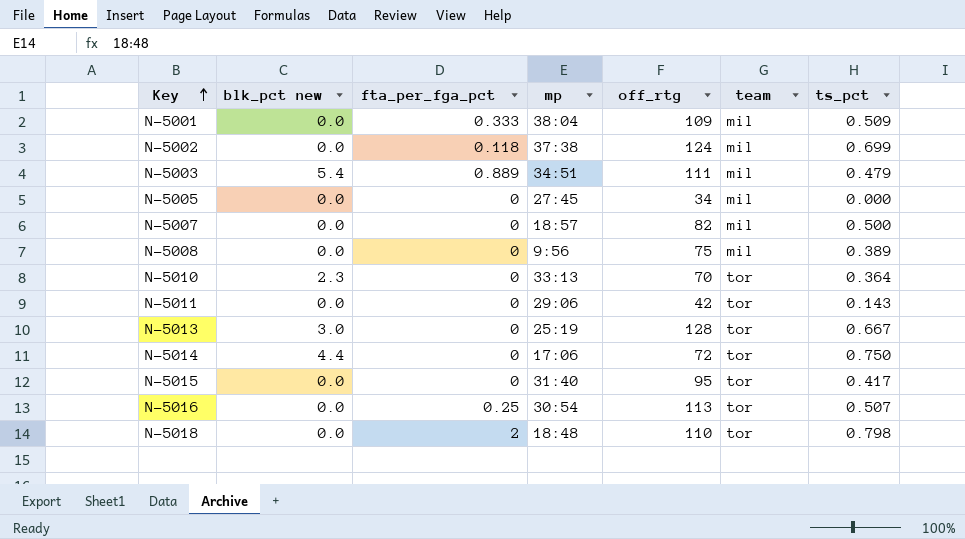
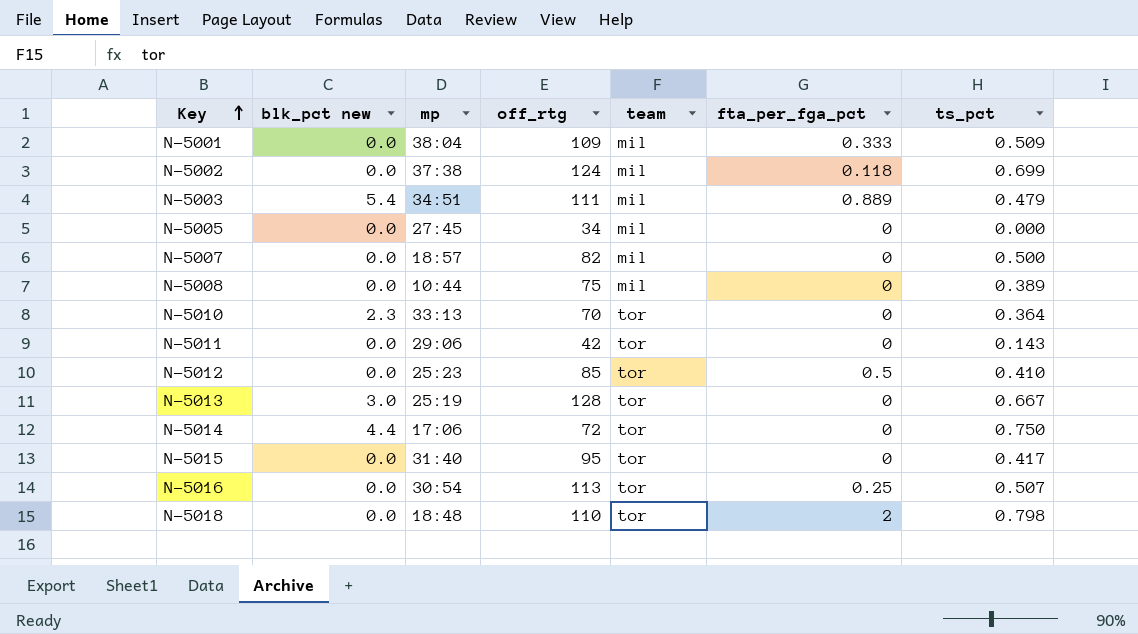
column fta_per_fga_pct | position: 3 -> 6
N-5008 | mp: 9:56 -> 10:44
row N-5012: none -> 0.0 | 25:23 | 85 | tor | 0.5 | 0.410

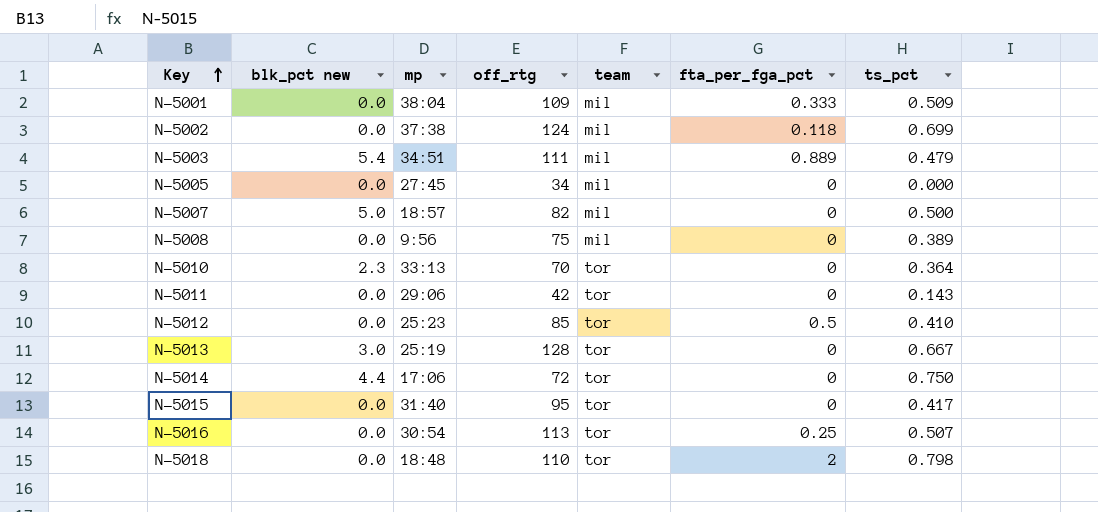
N-5007 | blk_pct new: 0.0 -> 5.0
N-5008 | mp: 10:44 -> 9:56

